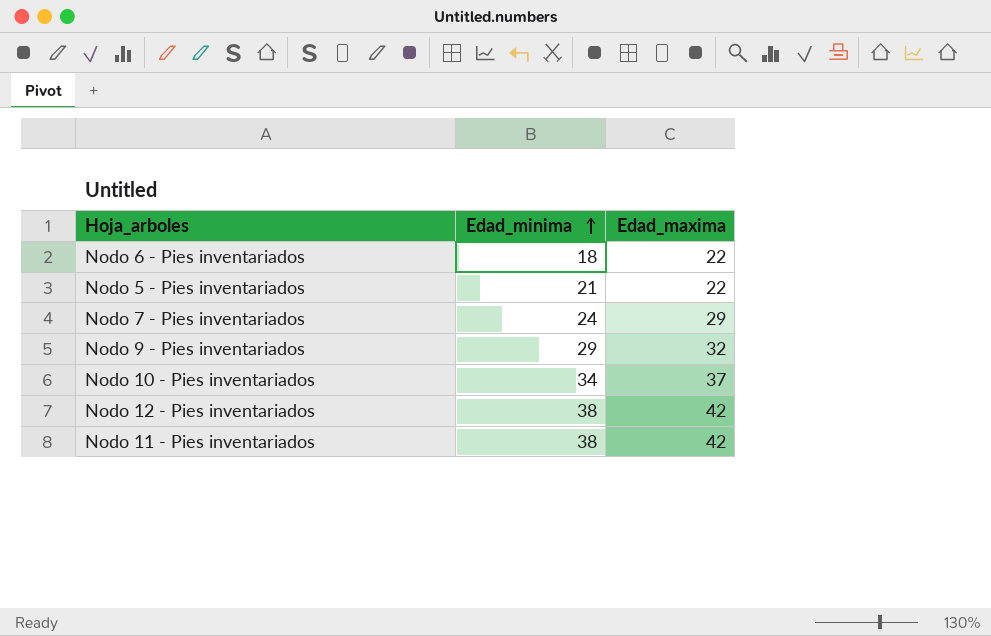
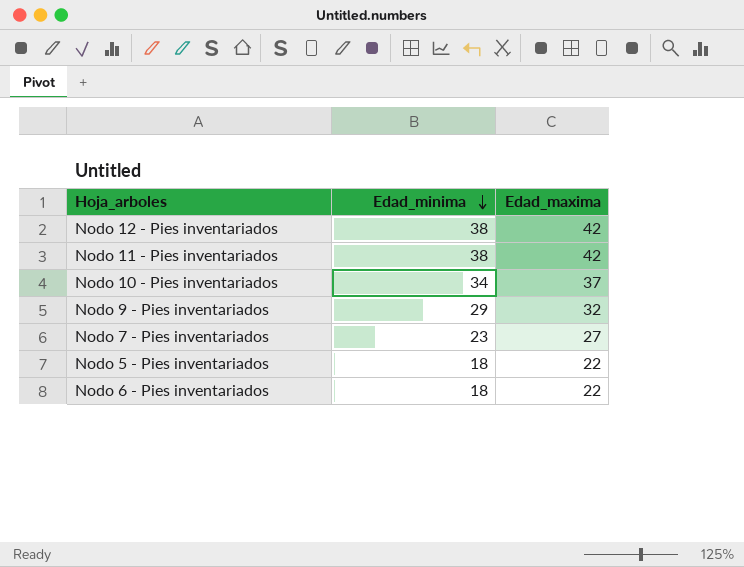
row order: Edad_minima ascending -> Edad_minima descending
Nodo 7 - Pies inventariados | Edad_minima: 24 -> 23
Nodo 7 - Pies inventariados | Edad_maxima: 29 -> 27
Nodo 5 - Pies inventariados | Edad_minima: 21 -> 18

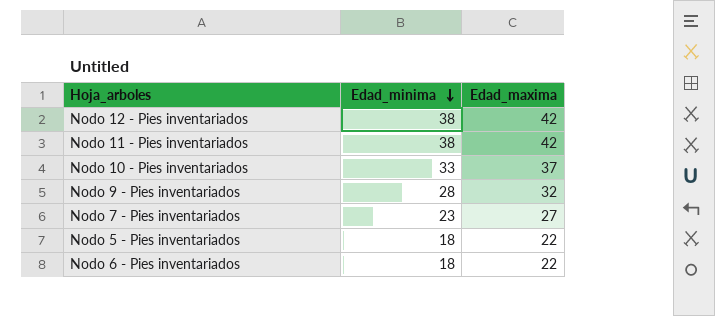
Nodo 10 - Pies inventariados | Edad_minima: 34 -> 33
Nodo 9 - Pies inventariados | Edad_minima: 29 -> 28

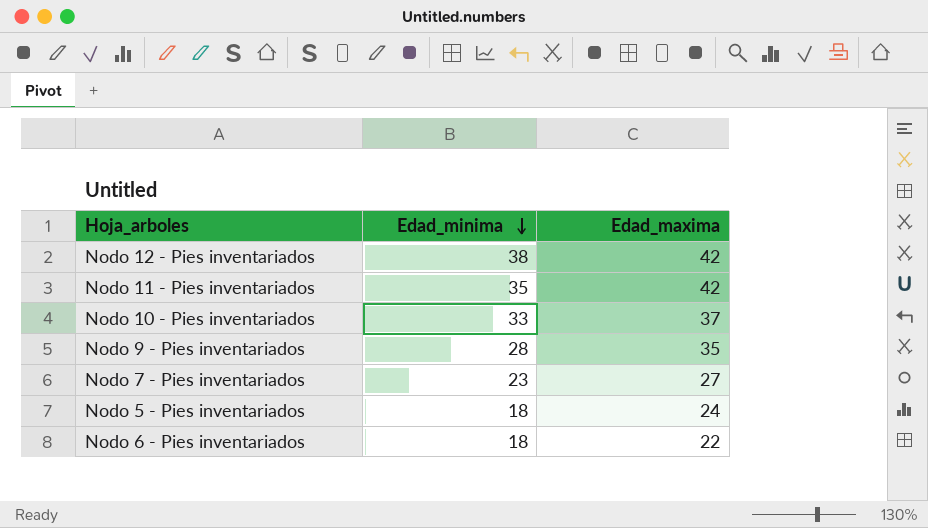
Nodo 11 - Pies inventariados | Edad_minima: 38 -> 35
Nodo 9 - Pies inventariados | Edad_maxima: 32 -> 35
Nodo 5 - Pies inventariados | Edad_maxima: 22 -> 24

